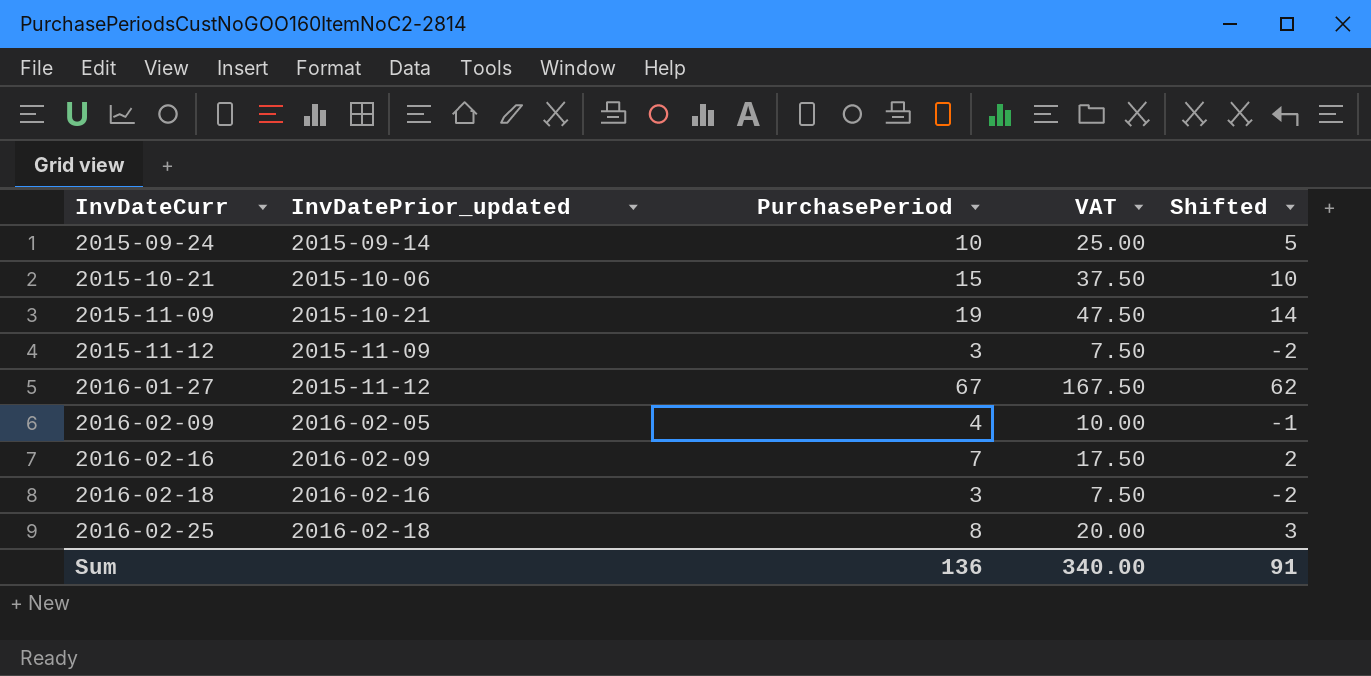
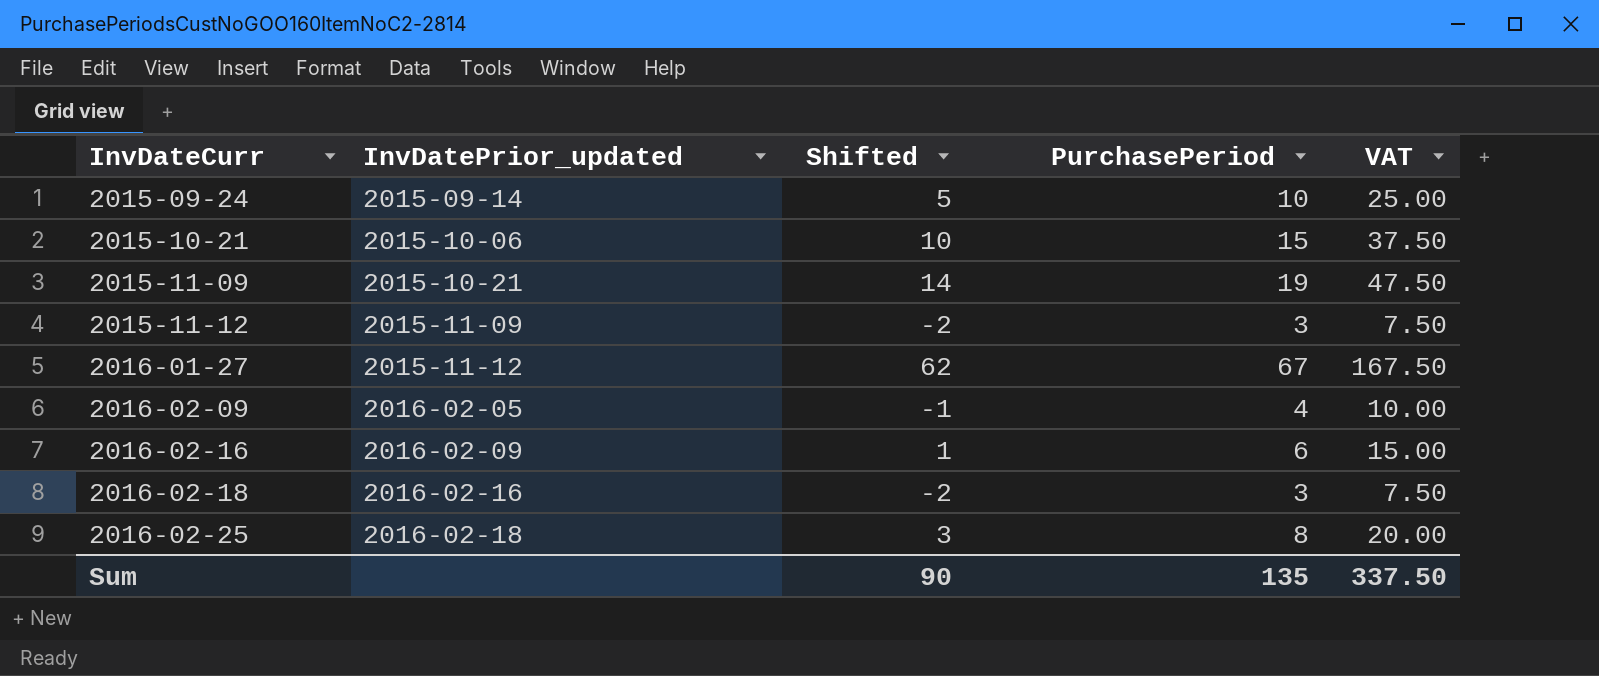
column Shifted | position: 5 -> 3
2016-02-16 | Shifted: 2 -> 1
2016-02-16 | PurchasePeriod: 7 -> 6
2016-02-16 | VAT: 17.50 -> 15.00
Sum | Shifted: 91 -> 90
Sum | PurchasePeriod: 136 -> 135
Sum | VAT: 340.00 -> 337.50

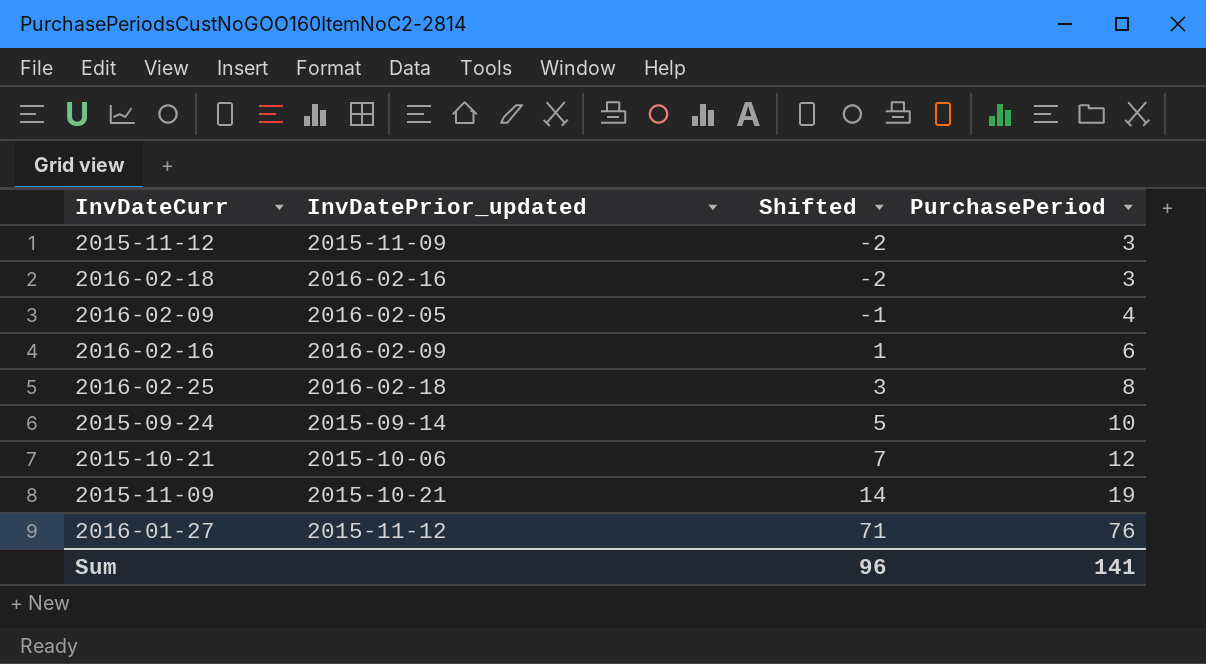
row order: InvDateCurr ascending -> Shifted ascending
column VAT | formula: [PurchasePeriod] * 2.5 -> none
2015-10-21 | Shifted: 10 -> 7
2015-10-21 | PurchasePeriod: 15 -> 12
2016-01-27 | Shifted: 62 -> 71
2016-01-27 | PurchasePeriod: 67 -> 76
Sum | Shifted: 90 -> 96
Sum | PurchasePeriod: 135 -> 141

